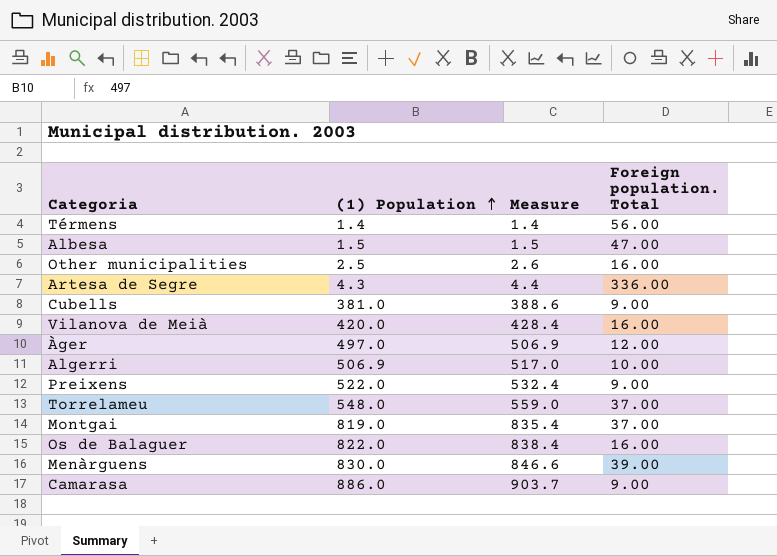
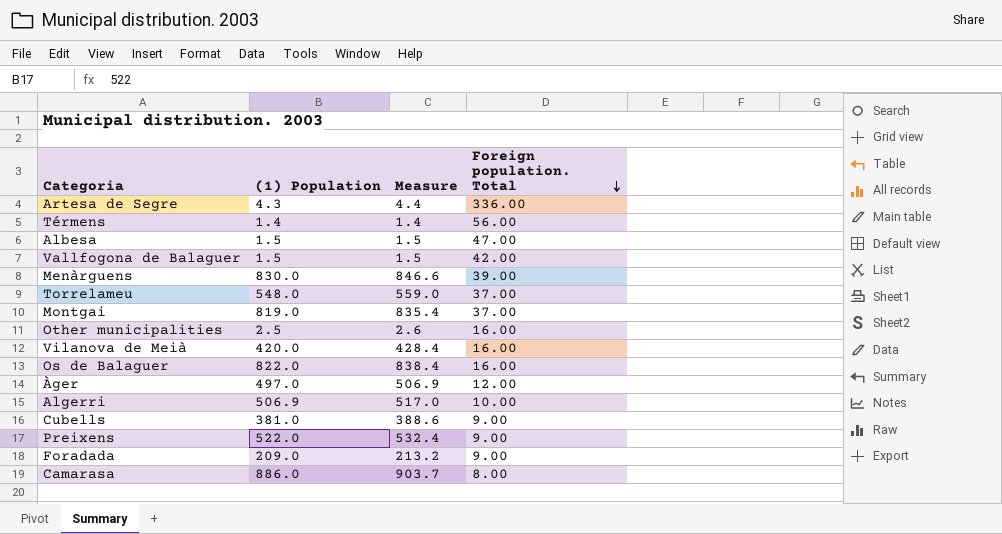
row order: (1) Population ascending -> Foreign population. Total descending
row Vallfogona de Balaguer: none -> 1.5 | 1.5 | 42.00
row Foradada: none -> 209.0 | 213.2 | 9.00
Camarasa | Foreign population. Total: 9.00 -> 8.00

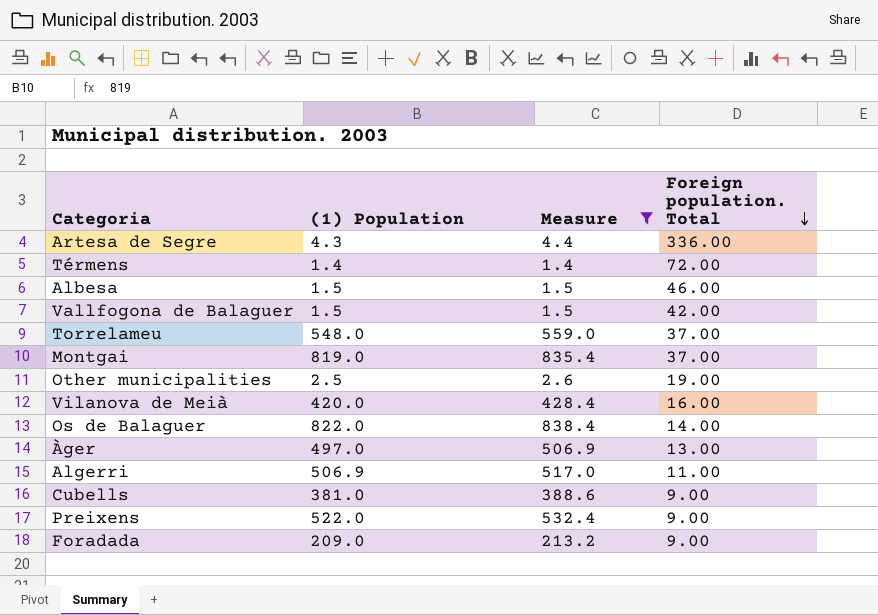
filter: none -> Measure <= 838.4
Térmens | Foreign population. Total: 56.00 -> 72.00
Albesa | Foreign population. Total: 47.00 -> 46.00
Other municipalities | Foreign population. Total: 16.00 -> 19.00
Os de Balaguer | Foreign population. Total: 16.00 -> 14.00
Àger | Foreign population. Total: 12.00 -> 13.00
Algerri | Foreign population. Total: 10.00 -> 11.00

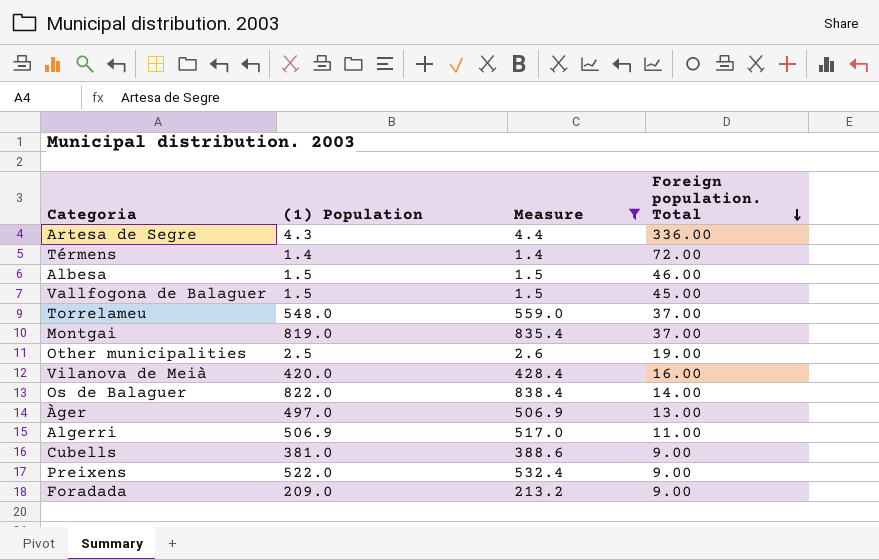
Vallfogona de Balaguer | Foreign population. Total: 42.00 -> 45.00

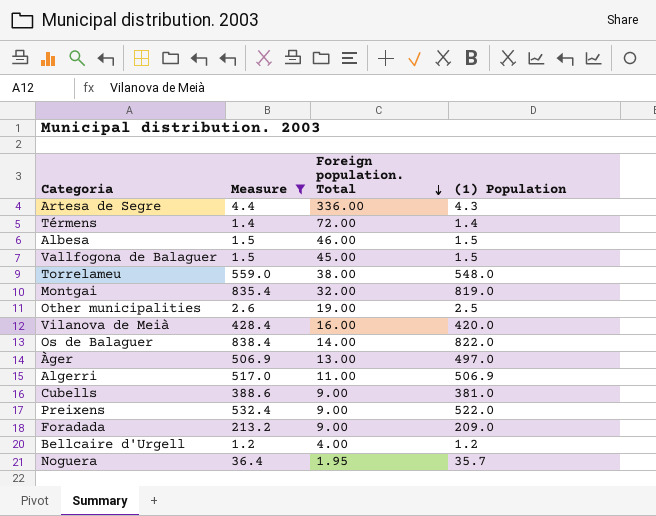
column (1) Population | position: 2 -> 4
Torrelameu | Foreign population. Total: 37.00 -> 38.00
Montgai | Foreign population. Total: 37.00 -> 32.00
row Bellcaire d'Urgell: none -> 1.2 | 4.00 | 1.2
row Noguera: none -> 36.4 | 1.95 | 35.7

